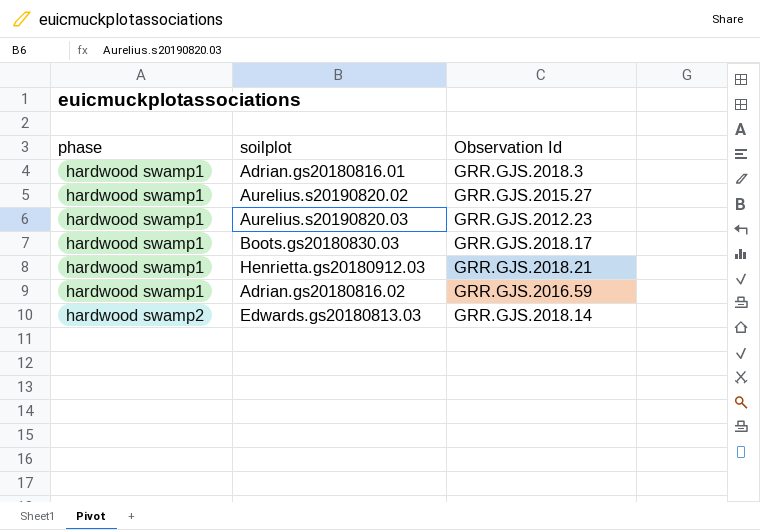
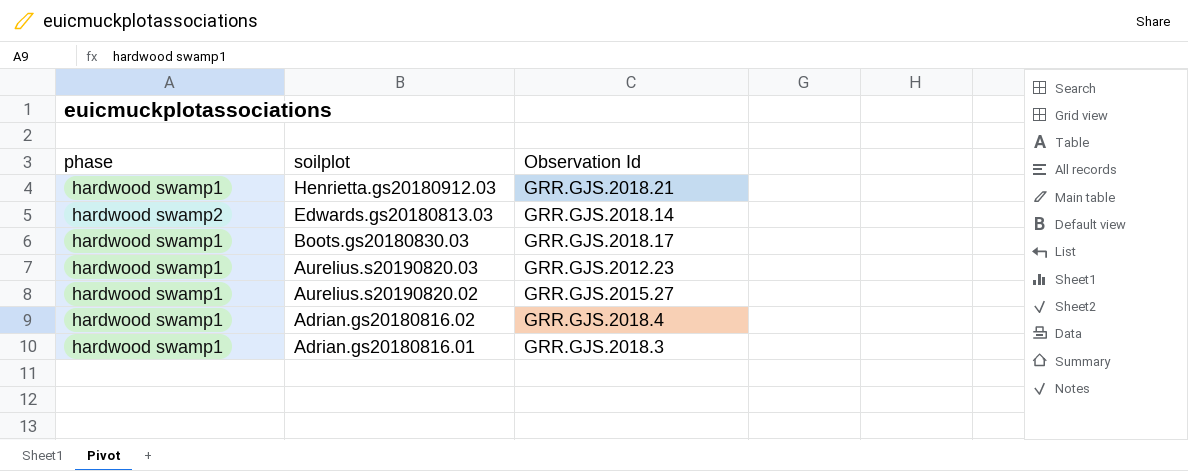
row order: phase ascending -> soilplot descending
Adrian.gs20180816.02 | Observation Id: GRR.GJS.2016.59 -> GRR.GJS.2018.4

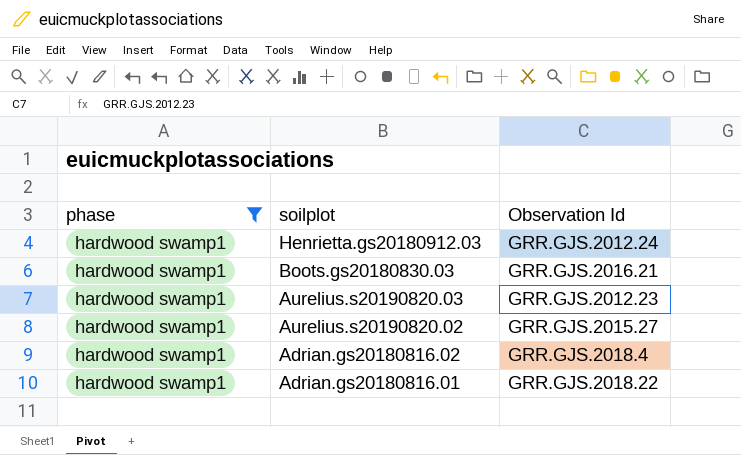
filter: none -> phase = hardwood swamp1
Henrietta.gs20180912.03 | Observation Id: GRR.GJS.2018.21 -> GRR.GJS.2012.24
Boots.gs20180830.03 | Observation Id: GRR.GJS.2018.17 -> GRR.GJS.2016.21
Adrian.gs20180816.01 | Observation Id: GRR.GJS.2018.3 -> GRR.GJS.2018.22

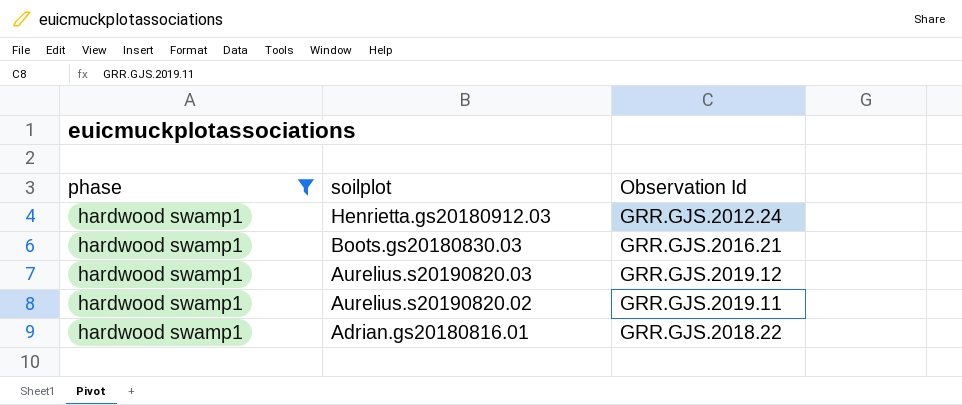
row Adrian.gs20180816.02: hardwood swamp1 | GRR.GJS.2018.4 -> none
Aurelius.s20190820.03 | Observation Id: GRR.GJS.2012.23 -> GRR.GJS.2019.12
Aurelius.s20190820.02 | Observation Id: GRR.GJS.2015.27 -> GRR.GJS.2019.11

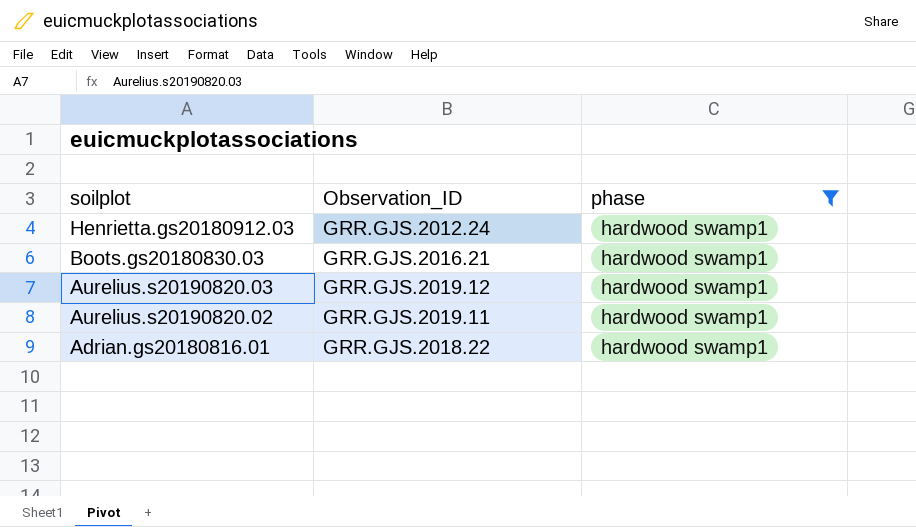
column name: Observation Id -> Observation_ID
column phase | position: 1 -> 3

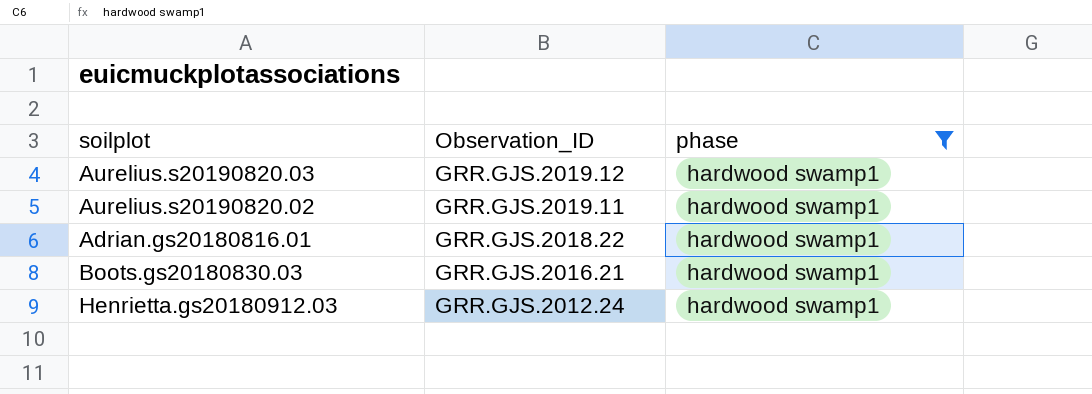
row order: soilplot descending -> Observation_ID descending

